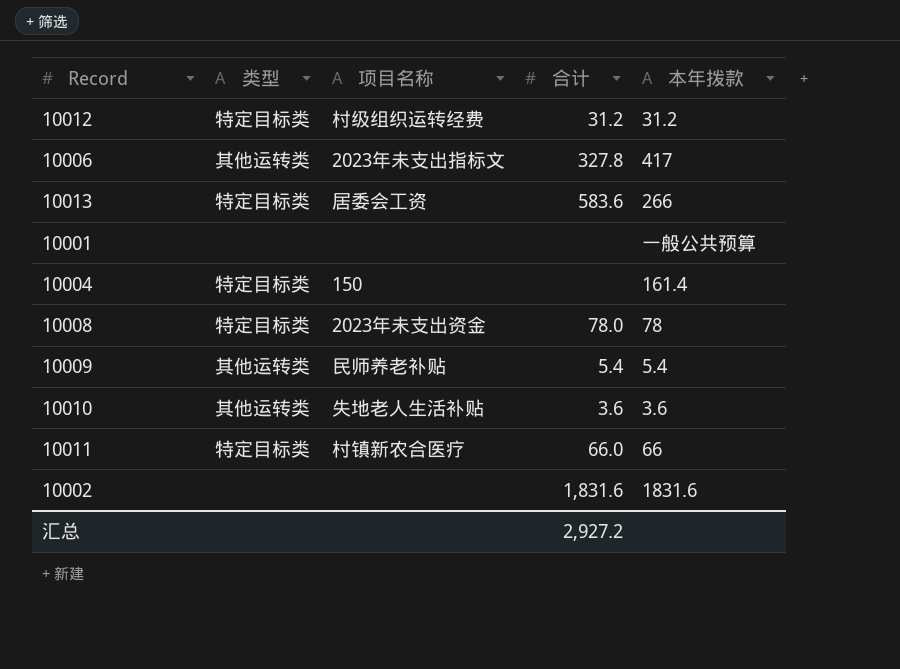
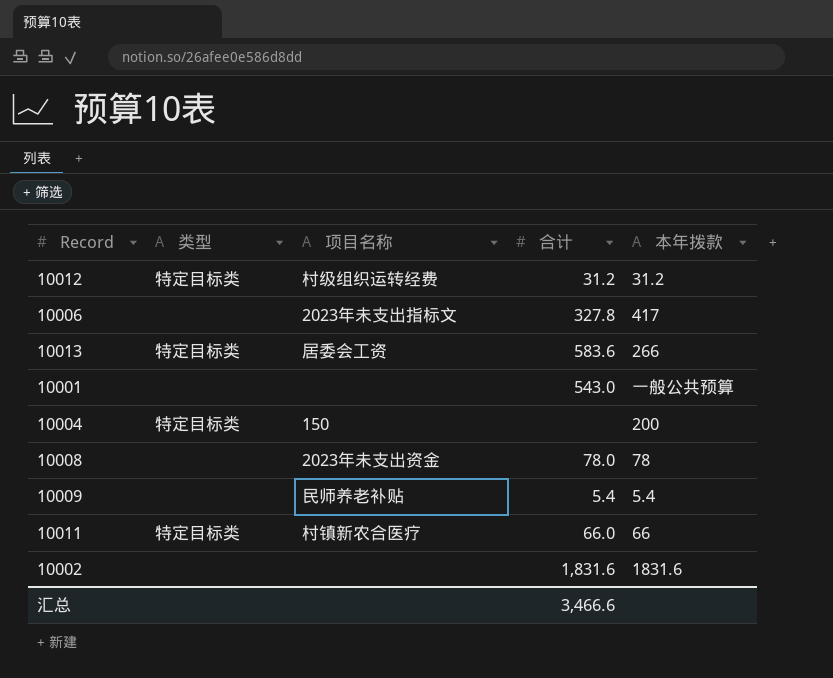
row 10010: 其他运转类 | 失地老人生活补贴 | 3.6 | 3.6 -> none
10006 | 类型: 其他运转类 -> none
10001 | 合计: none -> 543.0
10004 | 本年拨款: 161.4 -> 200
10008 | 类型: 特定目标类 -> none
10009 | 类型: 其他运转类 -> none
汇总 | 合计: 2,927.2 -> 3,466.6

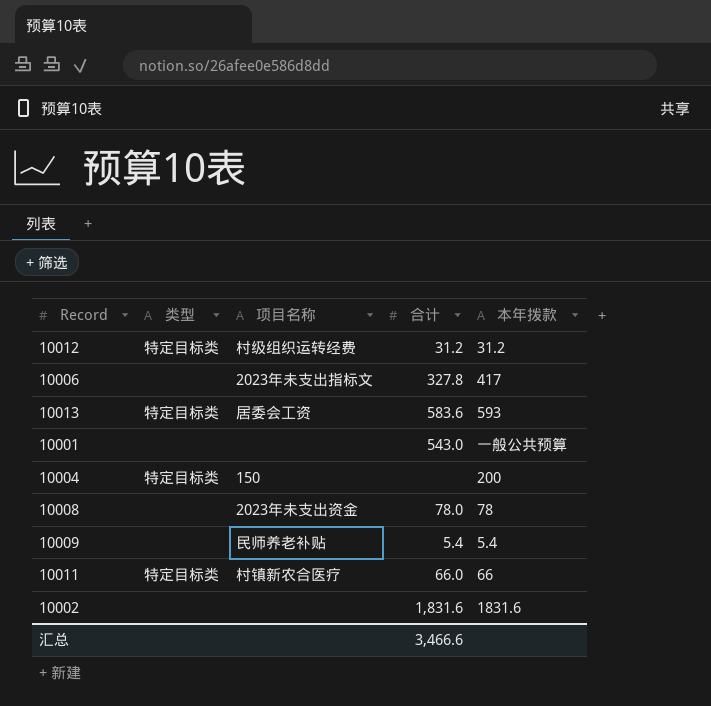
10013 | 本年拨款: 266 -> 593

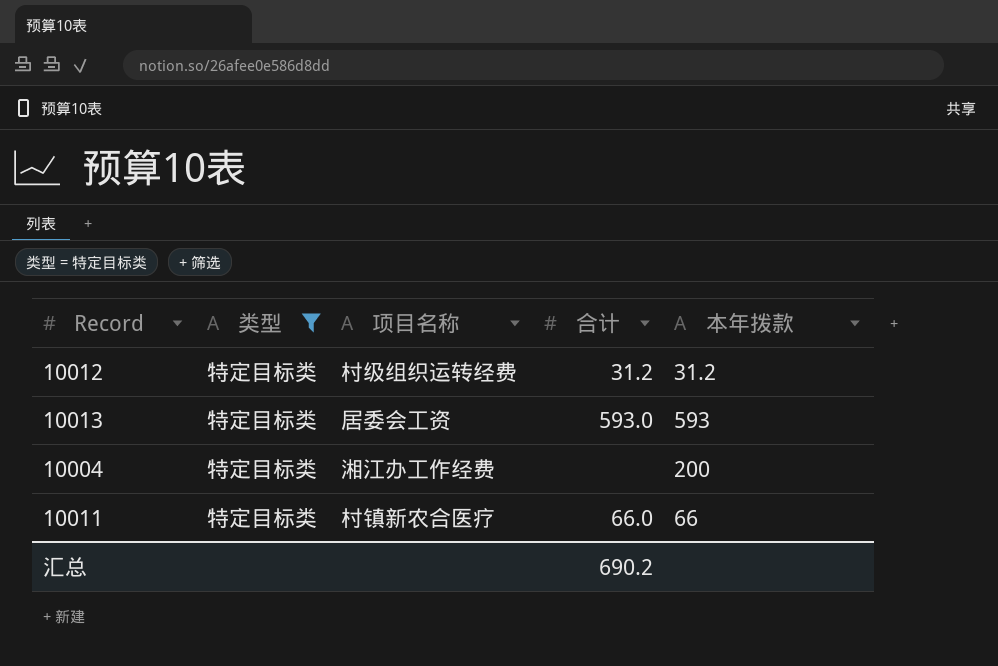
filter: none -> 类型 = 特定目标类
10013 | 合计: 583.6 -> 593.0
10004 | 项目名称: 150 -> 湘江办工作经费
汇总 | 合计: 3,466.6 -> 690.2

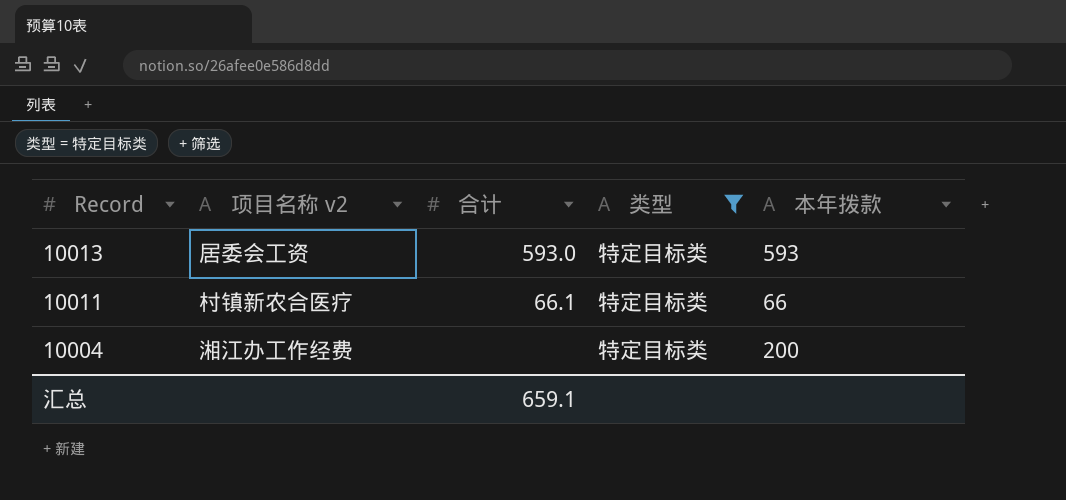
row order: none -> Record descending
column name: 项目名称 -> 项目名称 v2
column 类型 | position: 2 -> 4
row 10012: 特定目标类 | 村级组织运转经费 | 31.2 | 31.2 -> none
10011 | 合计: 66.0 -> 66.1
汇总 | 合计: 690.2 -> 659.1

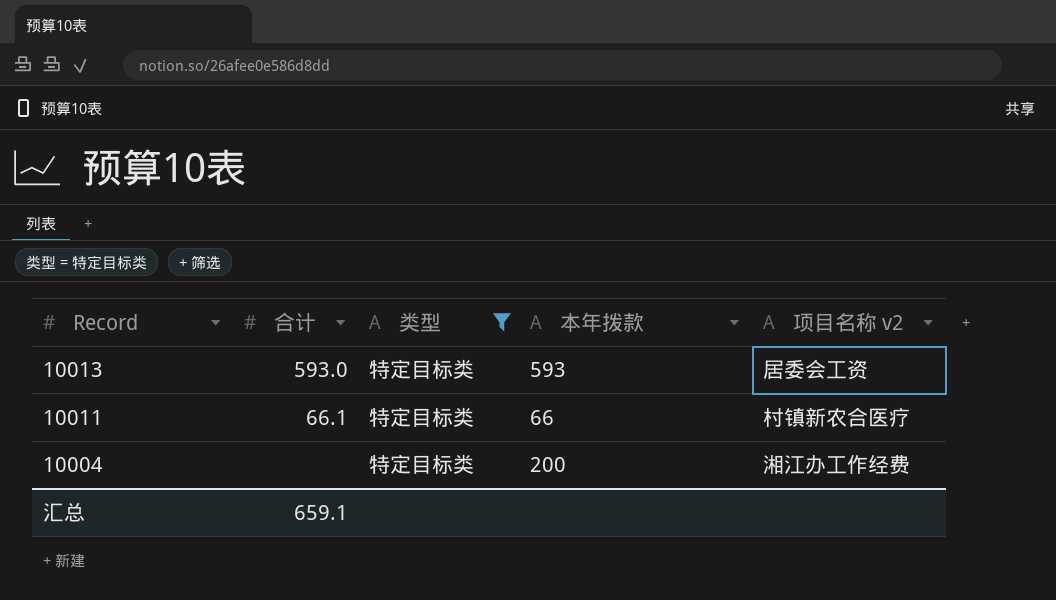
column 项目名称 v2 | position: 2 -> 5

